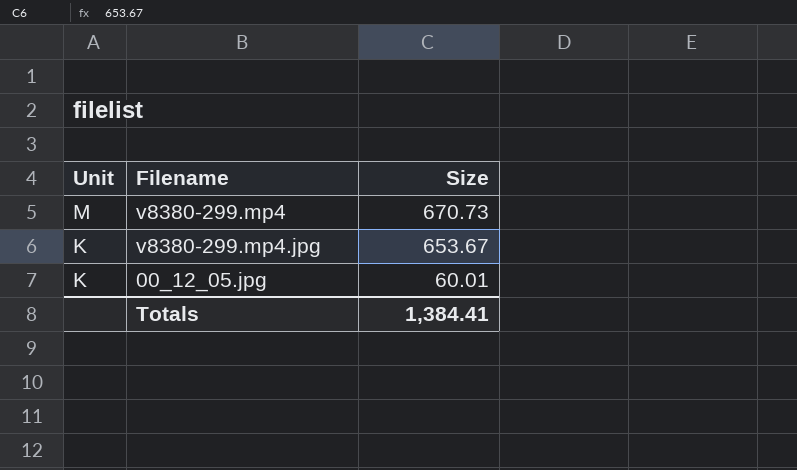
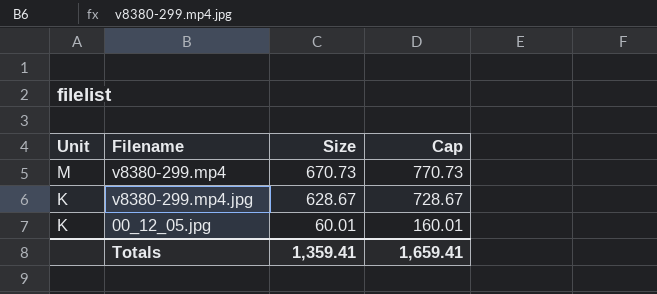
column Cap | formula: none -> [Size] + 100
v8380-299.mp4.jpg | Size: 653.67 -> 628.67
Totals | Size: 1,384.41 -> 1,359.41

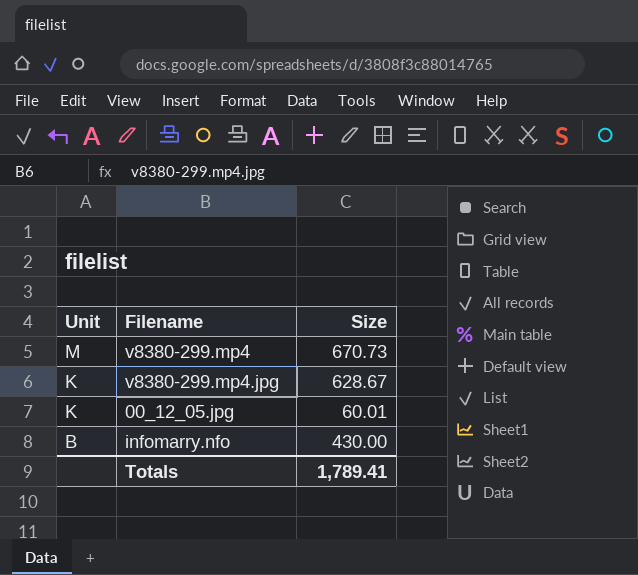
column Cap | formula: [Size] + 100 -> none
row infomarry.nfo: none -> B | 430.00
Totals | Size: 1,359.41 -> 1,789.41

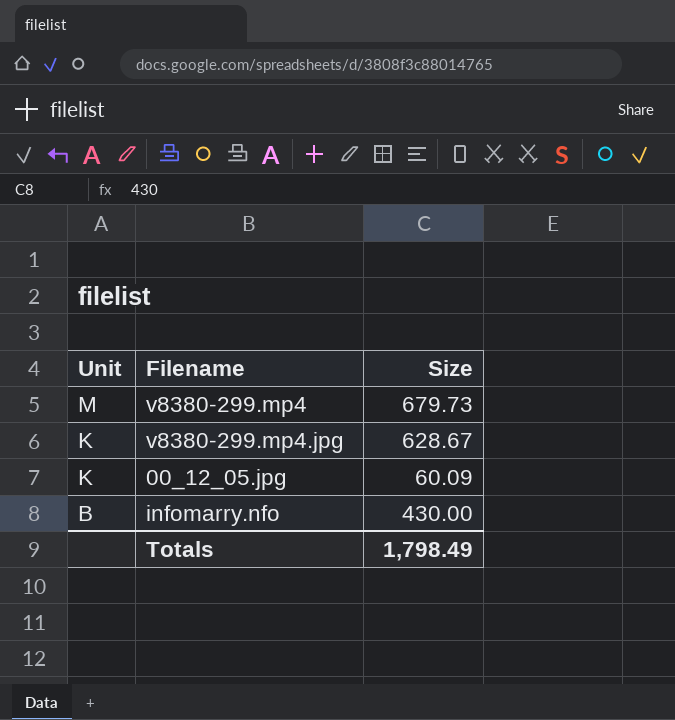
v8380-299.mp4 | Size: 670.73 -> 679.73
00_12_05.jpg | Size: 60.01 -> 60.09
Totals | Size: 1,789.41 -> 1,798.49

